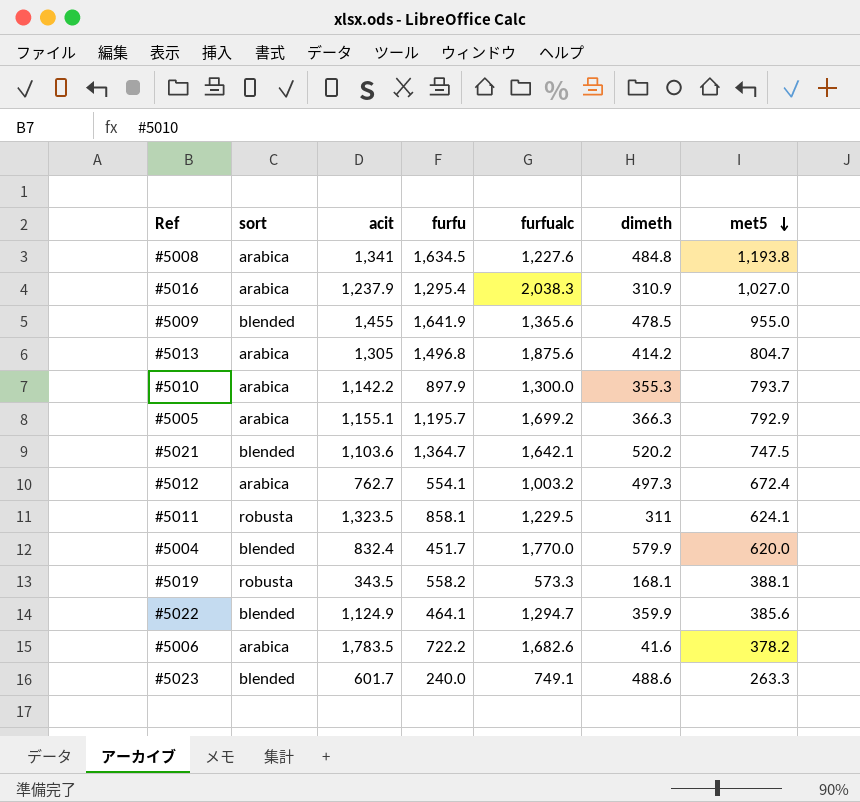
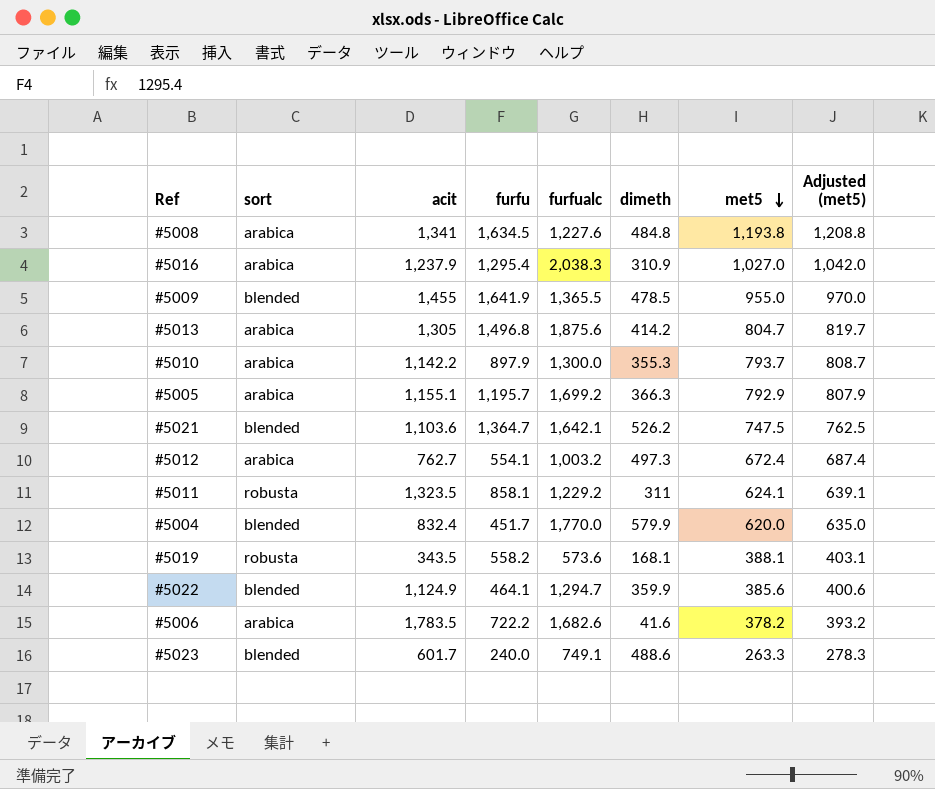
column Adjusted (met5) | formula: none -> [met5] + 15
#5009 | furfualc: 1,365.6 -> 1,365.5
#5021 | dimeth: 520.2 -> 526.2
#5011 | furfualc: 1,229.5 -> 1,229.2
#5019 | furfualc: 573.3 -> 573.6

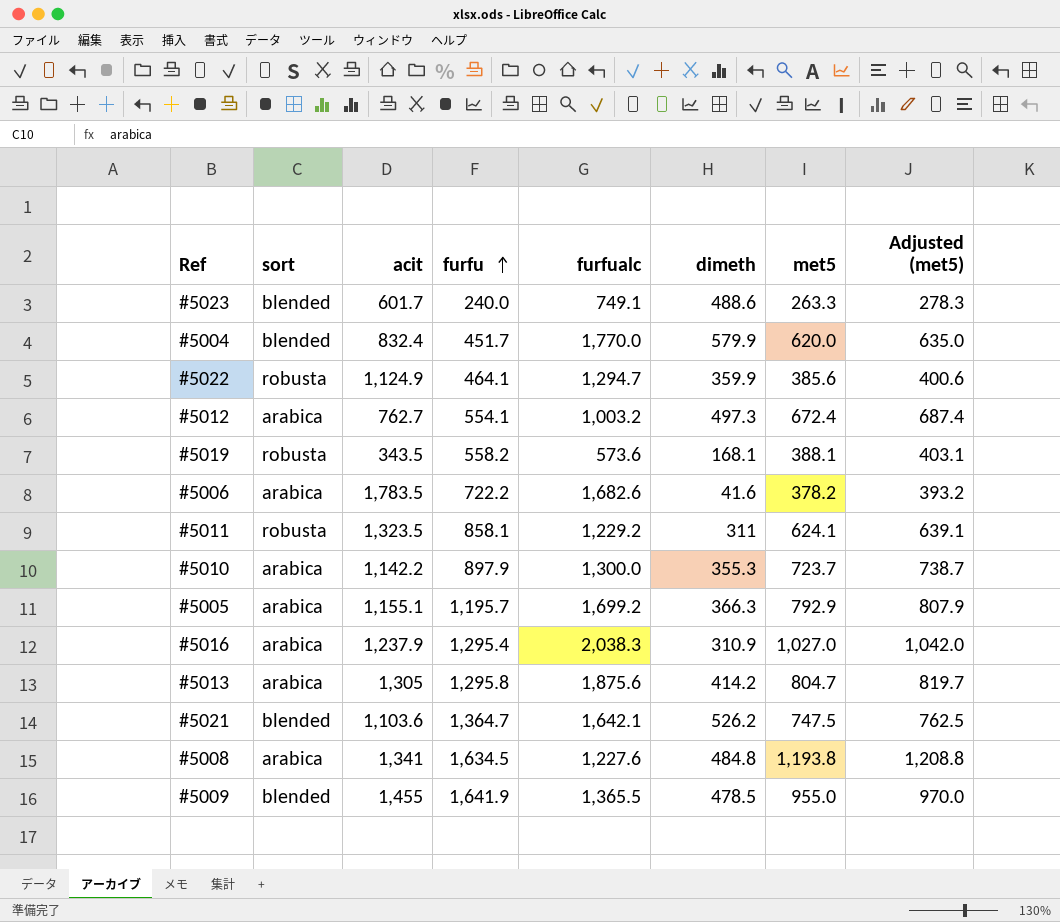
row order: met5 descending -> furfu ascending
#5022 | sort: blended -> robusta
#5010 | met5: 793.7 -> 723.7
#5010 | Adjusted (met5): 808.7 -> 738.7
#5013 | furfu: 1,496.8 -> 1,295.8

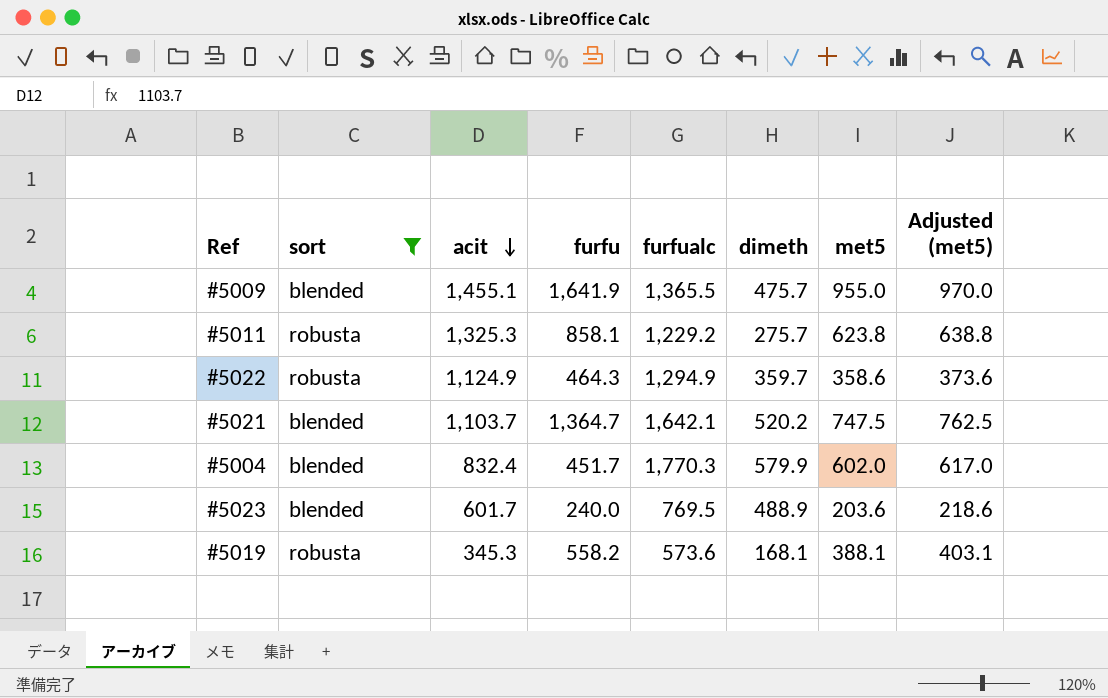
filter: none -> sort != arabica
row order: furfu ascending -> acit descending
#5009 | acit: 1,455 -> 1,455.1
#5009 | dimeth: 478.5 -> 475.7
#5011 | acit: 1,323.5 -> 1,325.3
#5011 | dimeth: 311 -> 275.7
#5011 | met5: 624.1 -> 623.8
#5011 | Adjusted (met5): 639.1 -> 638.8
#5022 | furfu: 464.1 -> 464.3
#5022 | furfualc: 1,294.7 -> 1,294.9
#5022 | dimeth: 359.9 -> 359.7
#5022 | met5: 385.6 -> 358.6
#5022 | Adjusted (met5): 400.6 -> 373.6
#5021 | acit: 1,103.6 -> 1,103.7
#5021 | dimeth: 526.2 -> 520.2
#5004 | furfualc: 1,770.0 -> 1,770.3
#5004 | met5: 620.0 -> 602.0
#5004 | Adjusted (met5): 635.0 -> 617.0
#5023 | furfualc: 749.1 -> 769.5
#5023 | dimeth: 488.6 -> 488.9
#5023 | met5: 263.3 -> 203.6
#5023 | Adjusted (met5): 278.3 -> 218.6
#5019 | acit: 343.5 -> 345.3

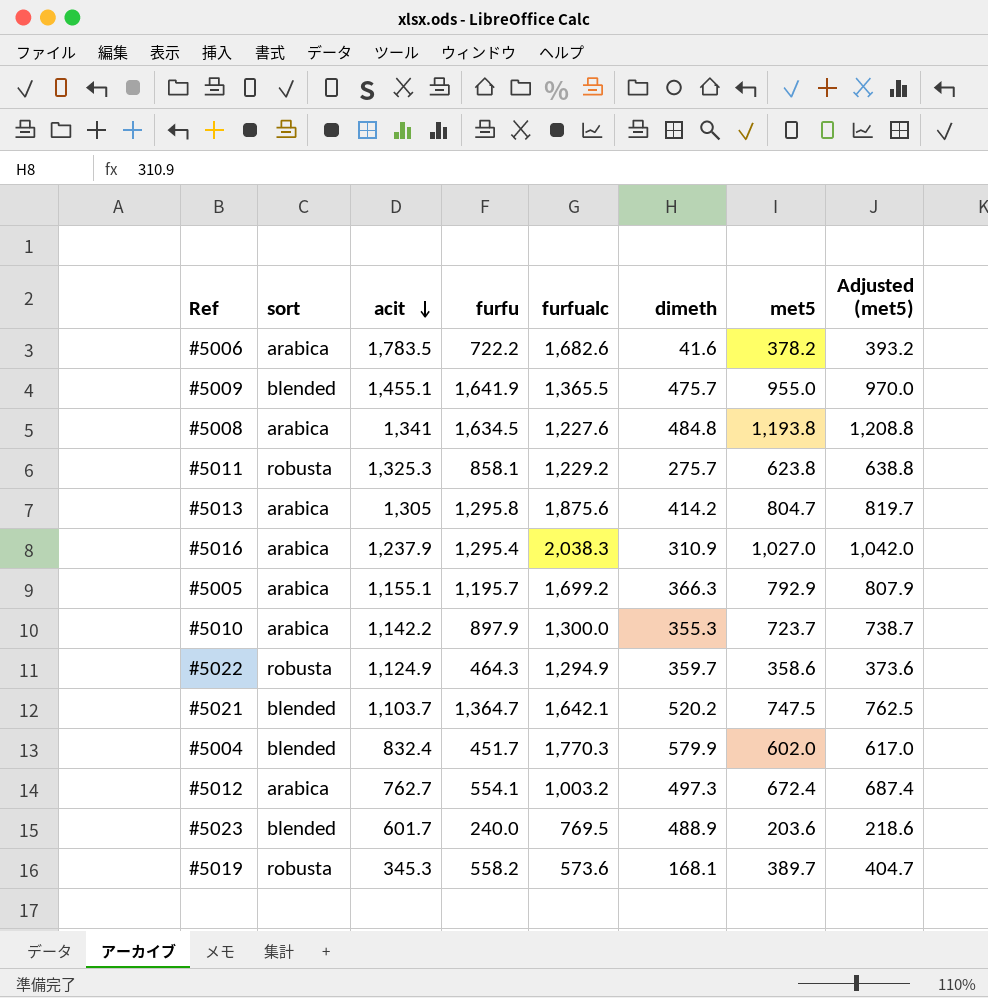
filter: sort != arabica -> none
#5019 | met5: 388.1 -> 389.7
#5019 | Adjusted (met5): 403.1 -> 404.7

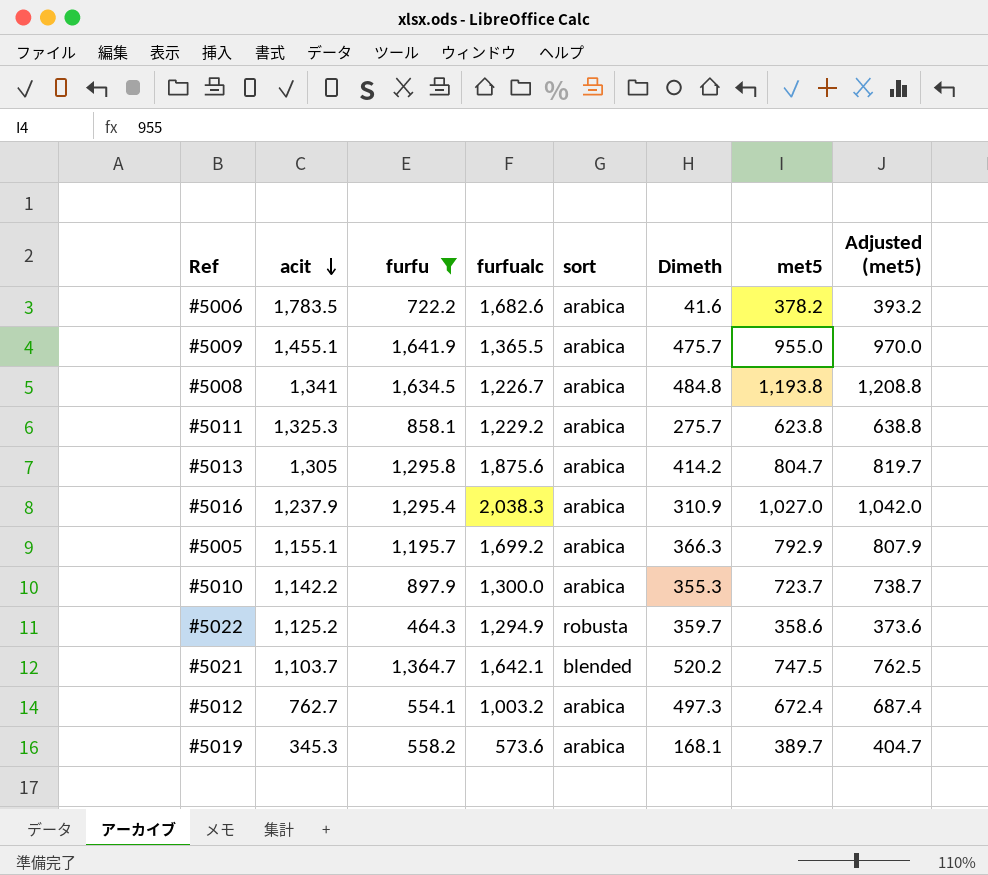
filter: none -> furfu >= 464.3
column sort | position: 2 -> 5
column name: dimeth -> Dimeth
#5009 | sort: blended -> arabica
#5008 | furfualc: 1,227.6 -> 1,226.7
#5011 | sort: robusta -> arabica
#5022 | acit: 1,124.9 -> 1,125.2
#5019 | sort: robusta -> arabica

